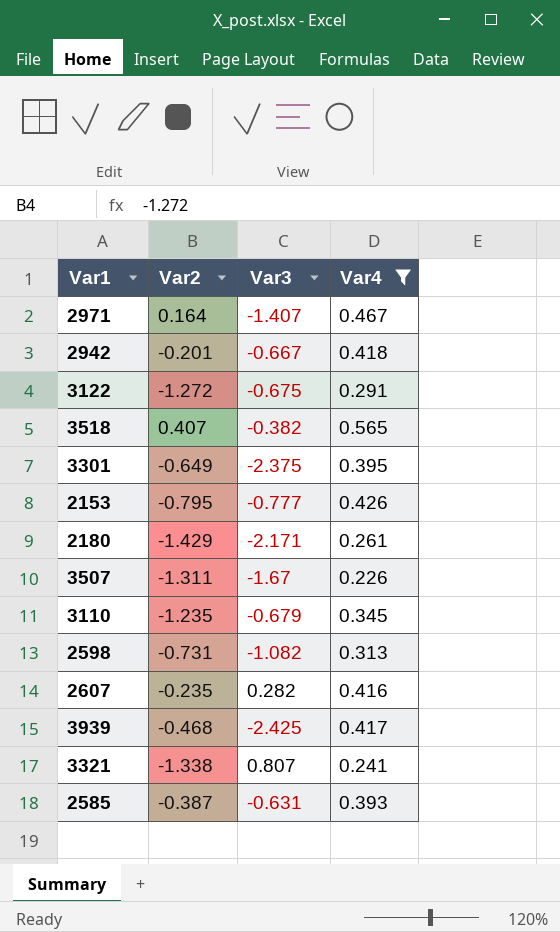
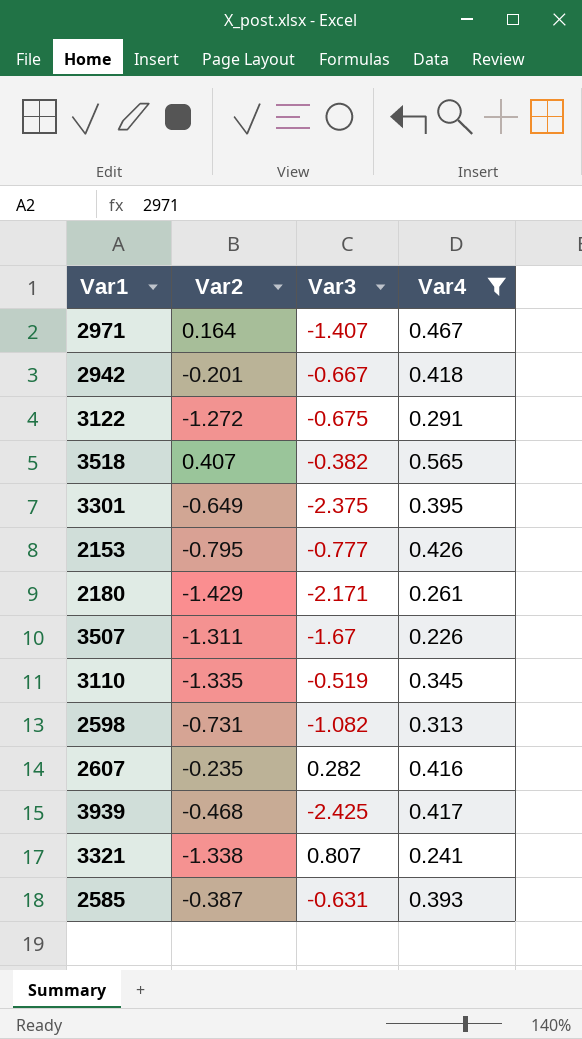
3110 | Var2: -1.235 -> -1.335
3110 | Var3: -0.679 -> -0.519

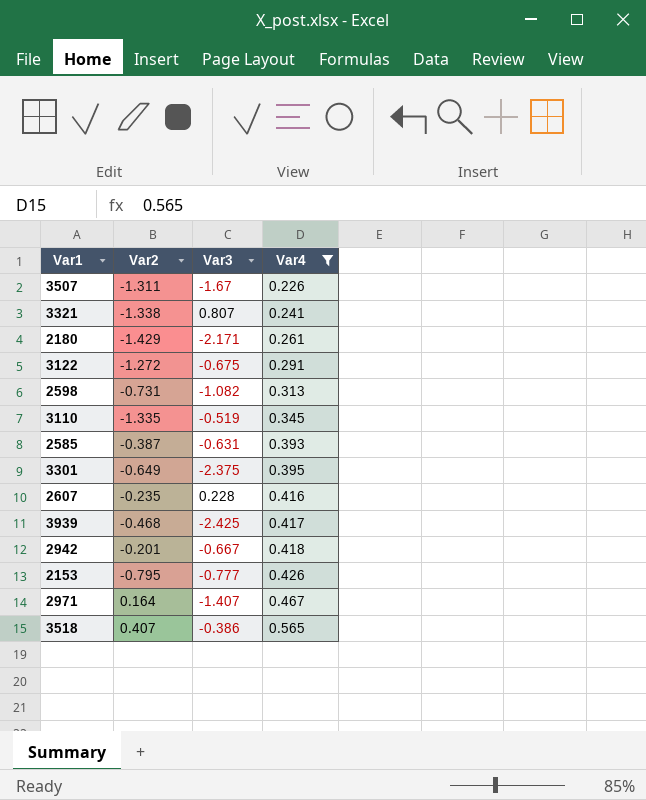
row order: none -> Var4 ascending
2607 | Var3: 0.282 -> 0.228
3518 | Var3: -0.382 -> -0.386

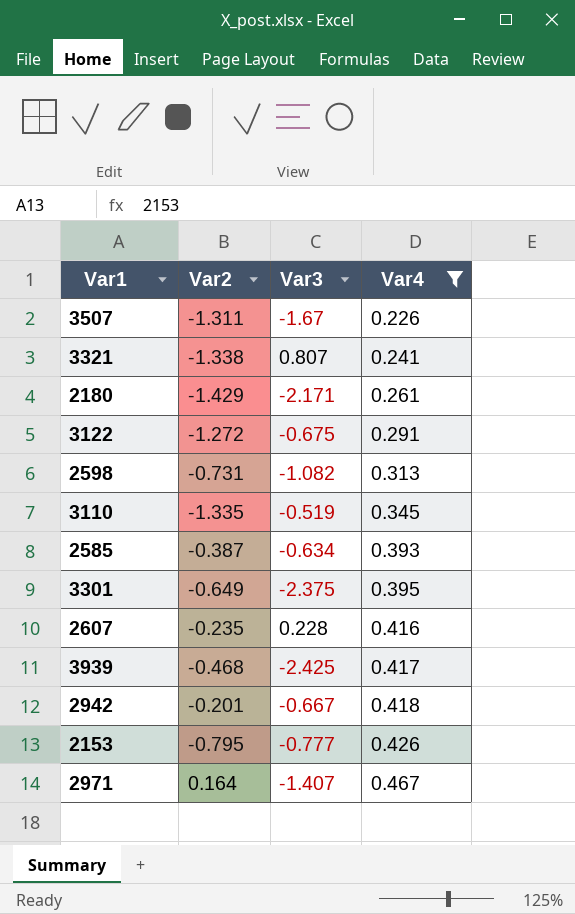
row 3518: 0.407 | -0.386 | 0.565 -> none
2585 | Var3: -0.631 -> -0.634

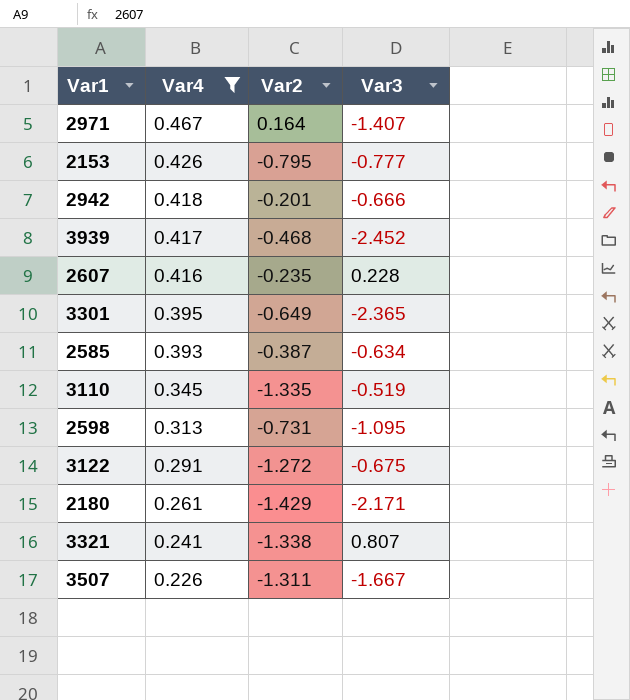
row order: Var4 ascending -> Var4 descending
column Var4 | position: 4 -> 2
2942 | Var3: -0.667 -> -0.666
3939 | Var3: -2.425 -> -2.452
3301 | Var3: -2.375 -> -2.365
2598 | Var3: -1.082 -> -1.095
3507 | Var3: -1.67 -> -1.667

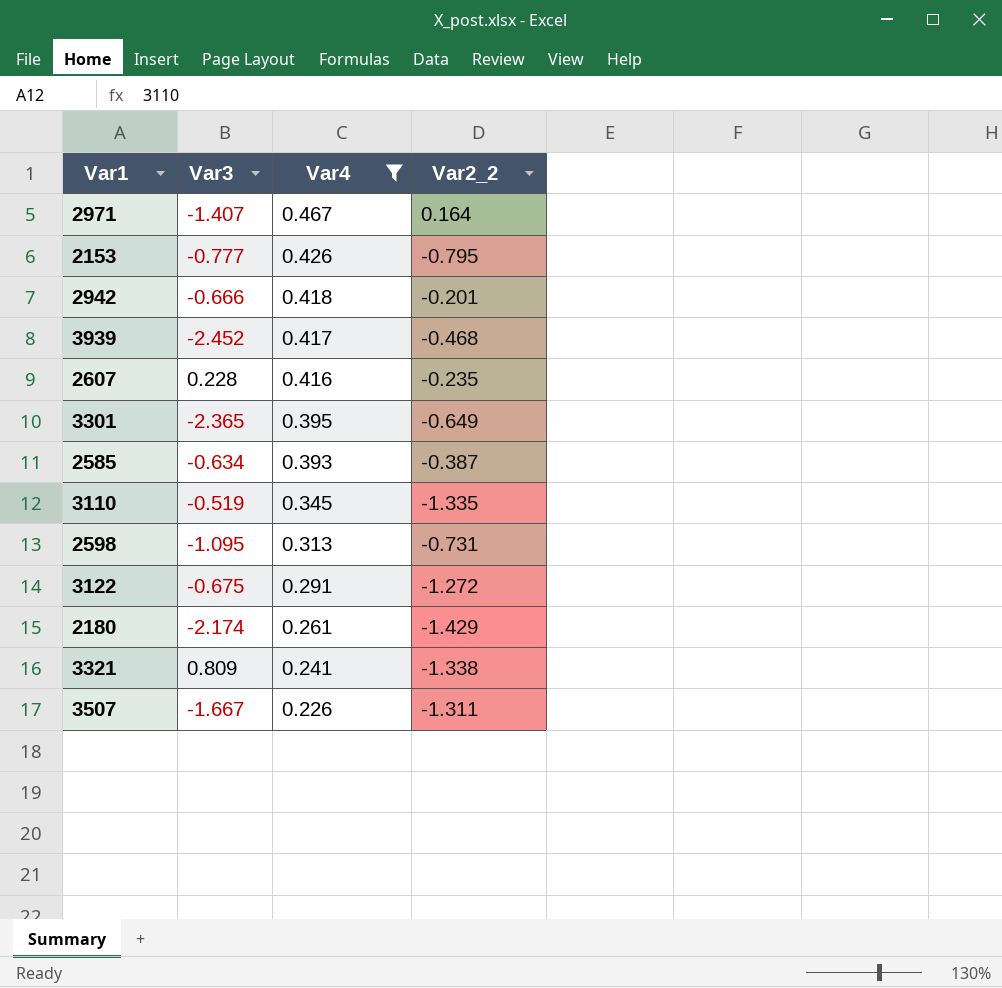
column Var3 | position: 4 -> 2
column name: Var2 -> Var2_2
2180 | Var3: -2.171 -> -2.174
3321 | Var3: 0.807 -> 0.809

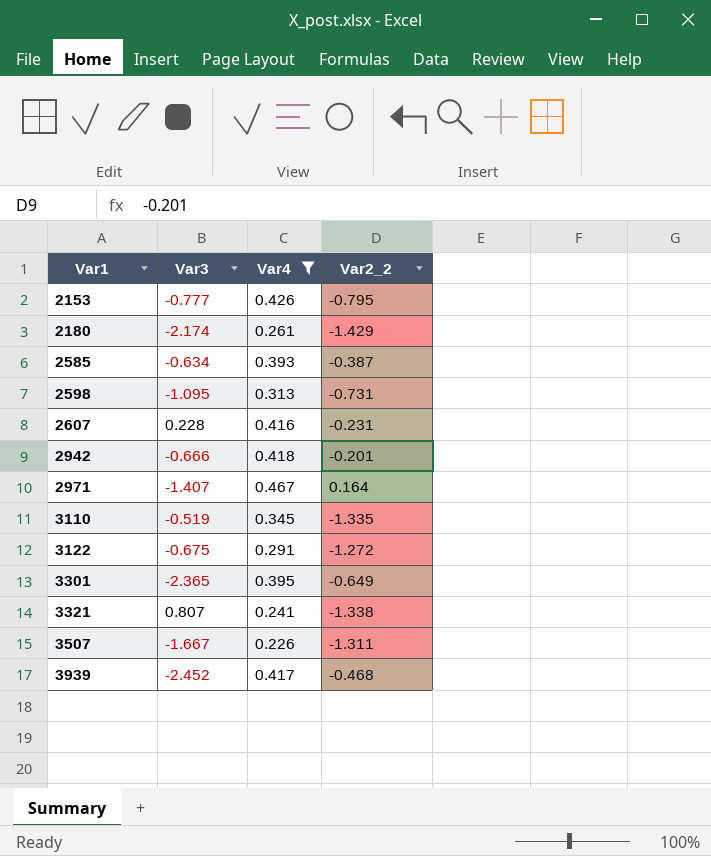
row order: Var4 descending -> Var1 ascending
2607 | Var2_2: -0.235 -> -0.231
3321 | Var3: 0.809 -> 0.807

